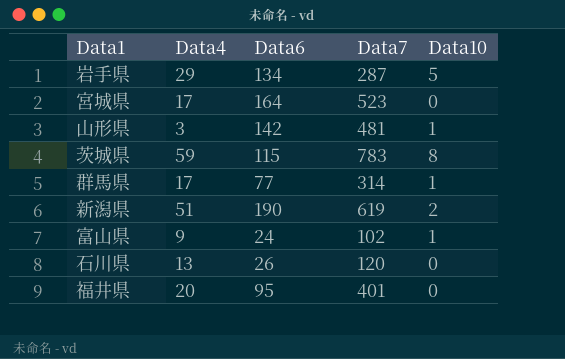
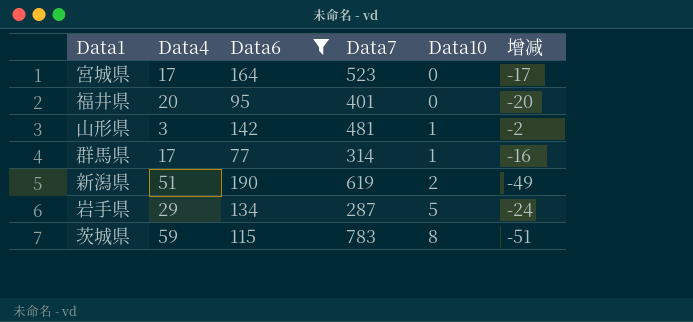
filter: none -> Data6 >= 77
row order: none -> Data10 ascending
column 增减 | formula: none -> [Data10] - [Data4]

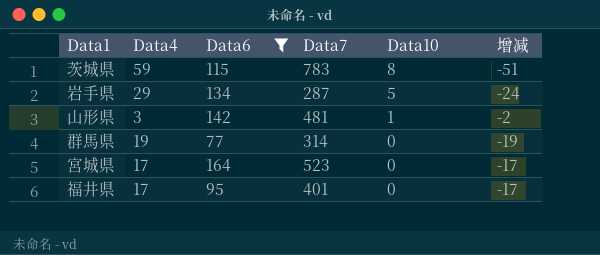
row order: Data10 ascending -> Data10 descending
row 新潟県: 51 | 190 | 619 | 2 | -49 -> none
群馬県 | Data4: 17 -> 19
群馬県 | Data10: 1 -> 0
群馬県 | 增减: -16 -> -19
福井県 | Data4: 20 -> 17
福井県 | 增减: -20 -> -17

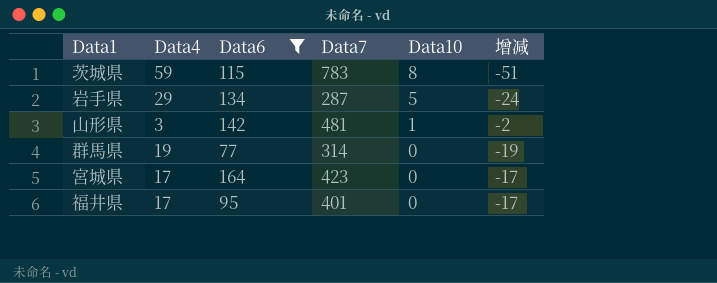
宮城県 | Data7: 523 -> 423

